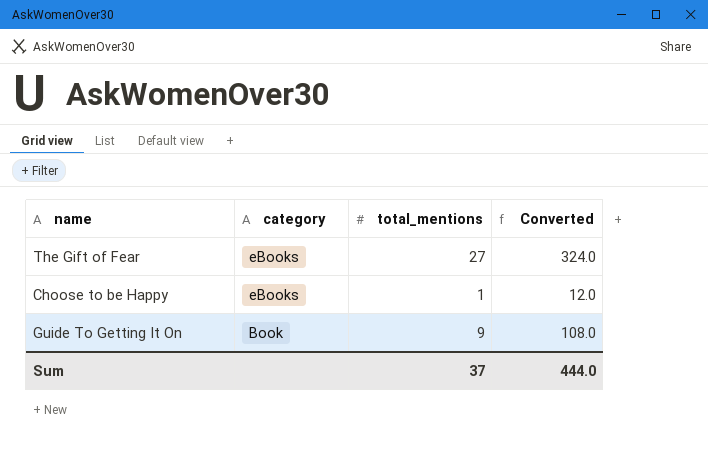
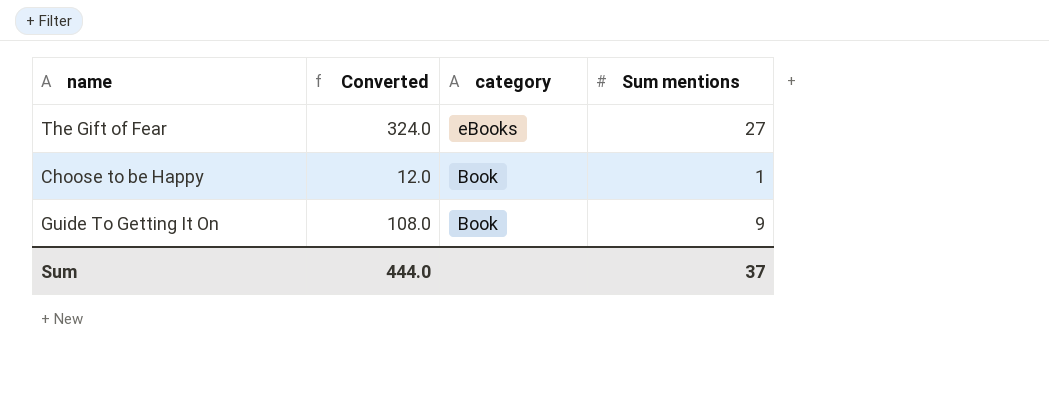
column Converted | position: 4 -> 2
column name: total_mentions -> Sum mentions
Choose to be Happy | category: eBooks -> Book

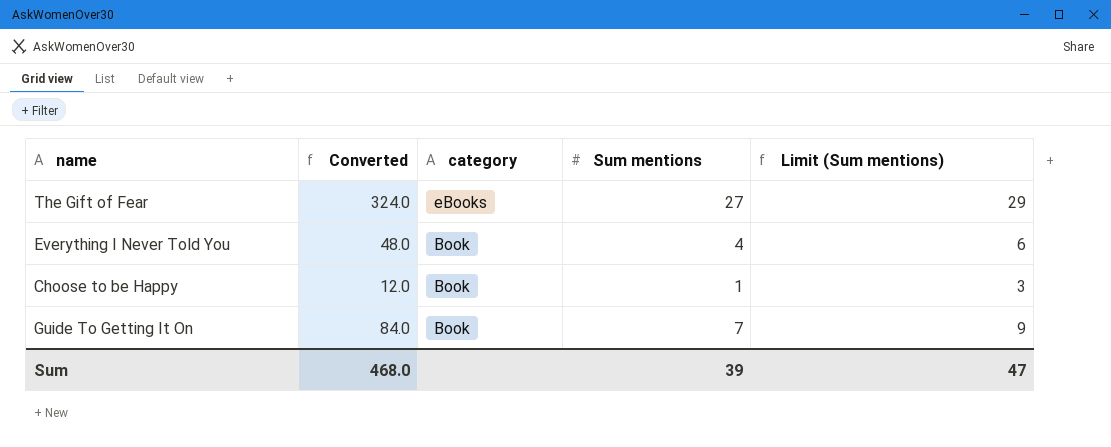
column Limit (Sum mentions) | formula: none -> [Sum mentions] + 2
row Everything I Never Told You: none -> 48.0 | Book | 4 | 6
Guide To Getting It On | Converted: 108.0 -> 84.0
Guide To Getting It On | Sum mentions: 9 -> 7
Sum | Converted: 444.0 -> 468.0
Sum | Sum mentions: 37 -> 39

